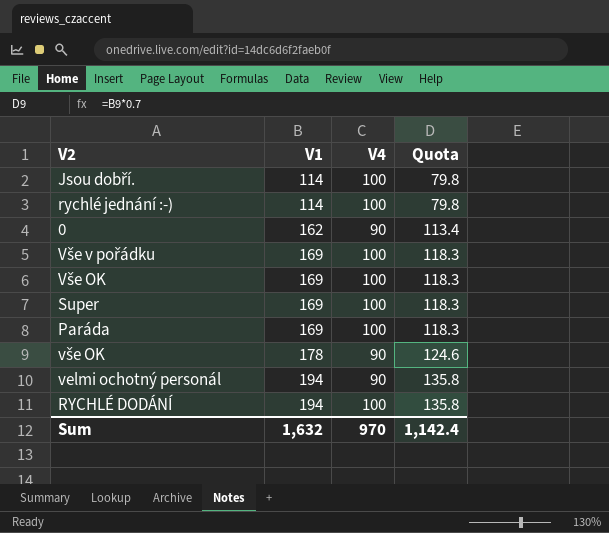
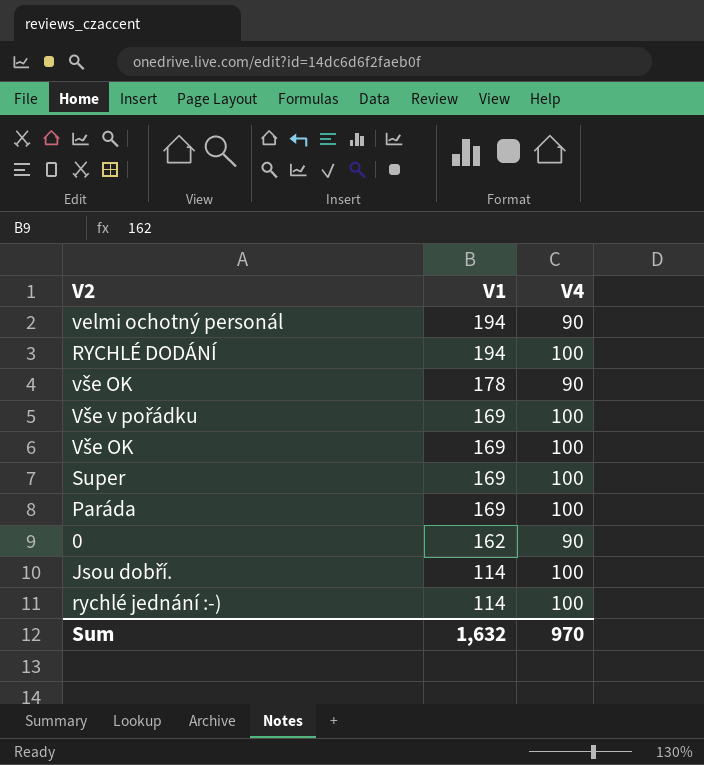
row order: V1 ascending -> V1 descending
column Quota | formula: [V1] * 0.7 -> none

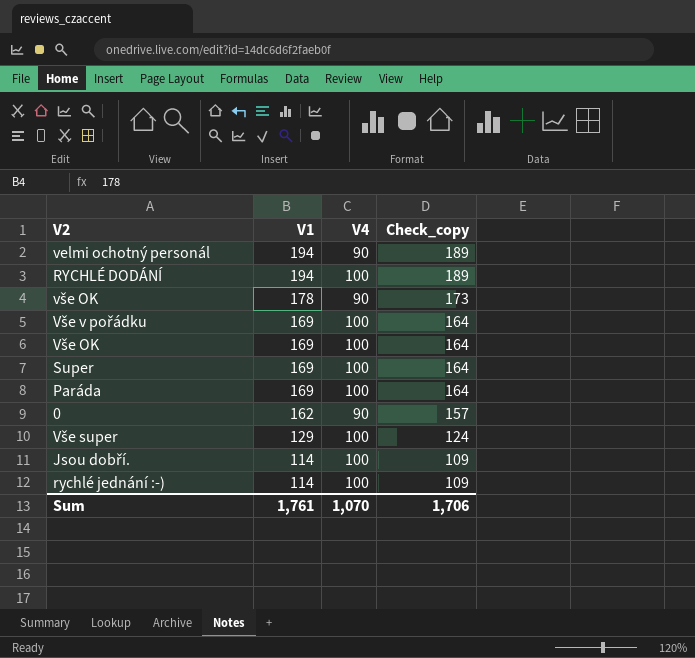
column Check_copy | formula: none -> [V1] - 5
row Vše super: none -> 129 | 100 | 124
Sum | V1: 1,632 -> 1,761
Sum | V4: 970 -> 1,070

